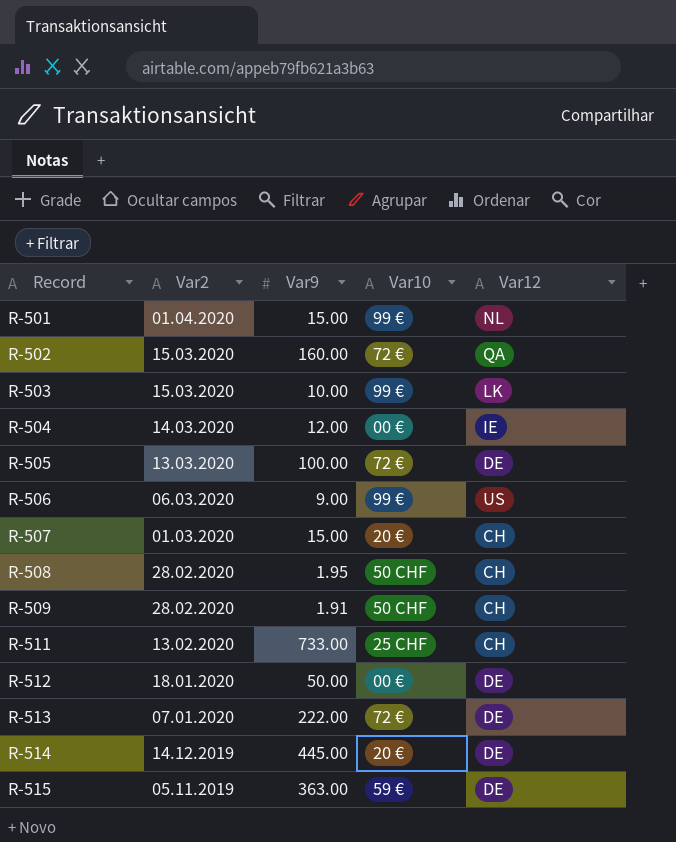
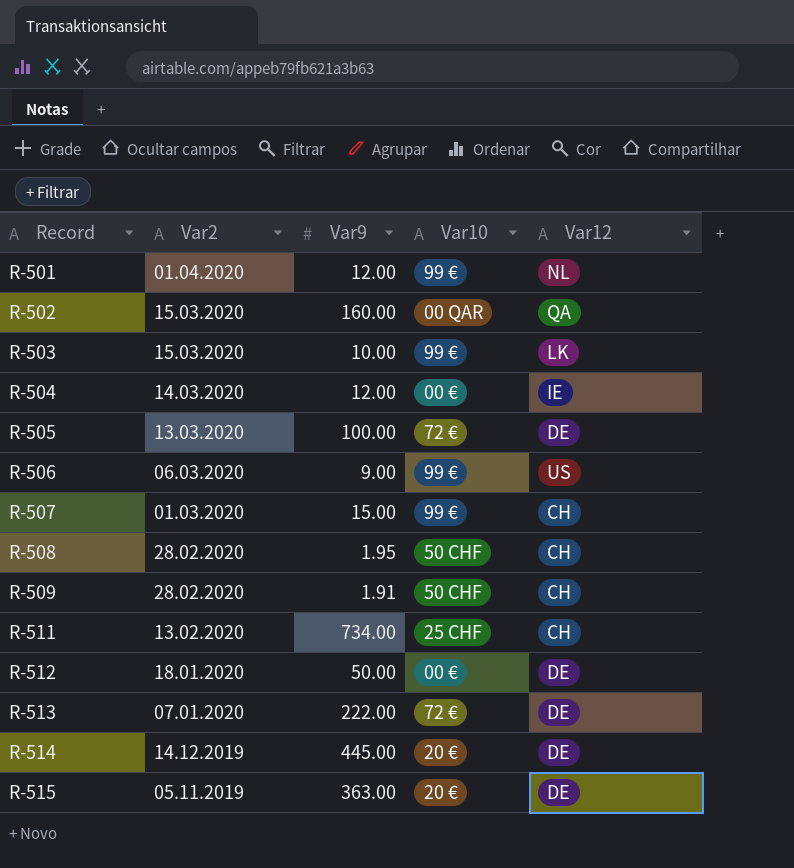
R-501 | Var9: 15.00 -> 12.00
R-502 | Var10: 72 € -> 00 QAR
R-507 | Var10: 20 € -> 99 €
R-511 | Var9: 733.00 -> 734.00
R-515 | Var10: 59 € -> 20 €

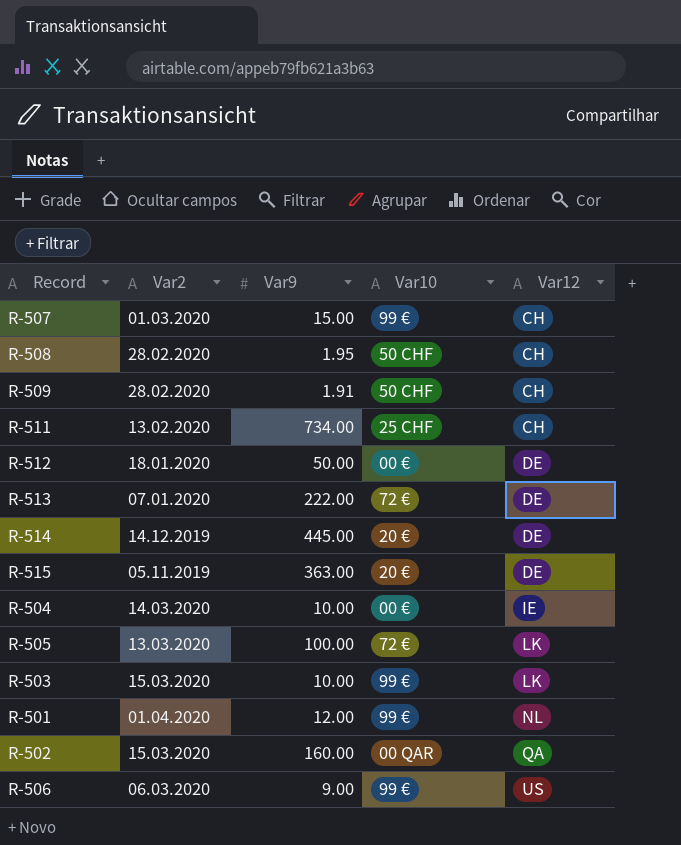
row order: Record ascending -> Var12 ascending
R-504 | Var9: 12.00 -> 10.00
R-505 | Var12: DE -> LK

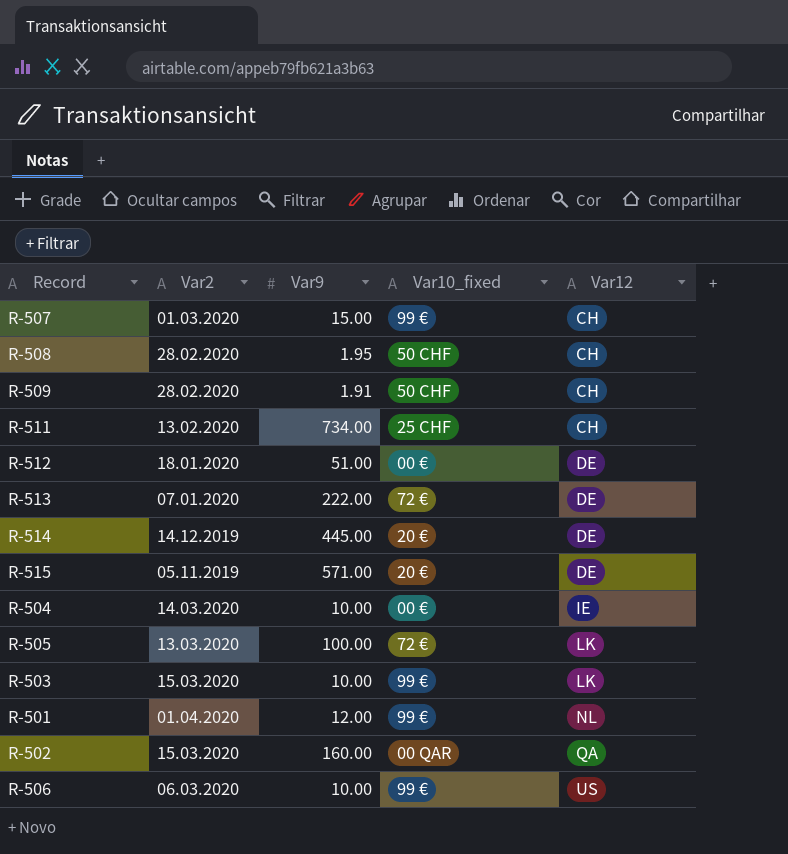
column name: Var10 -> Var10_fixed
R-512 | Var9: 50.00 -> 51.00
R-515 | Var9: 363.00 -> 571.00
R-506 | Var9: 9.00 -> 10.00

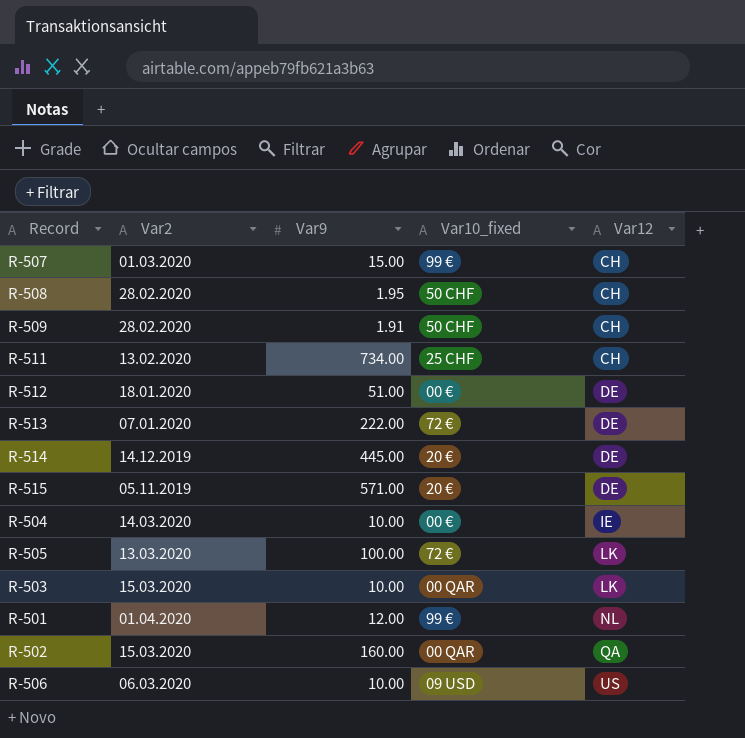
R-503 | Var10_fixed: 99 € -> 00 QAR
R-506 | Var10_fixed: 99 € -> 09 USD

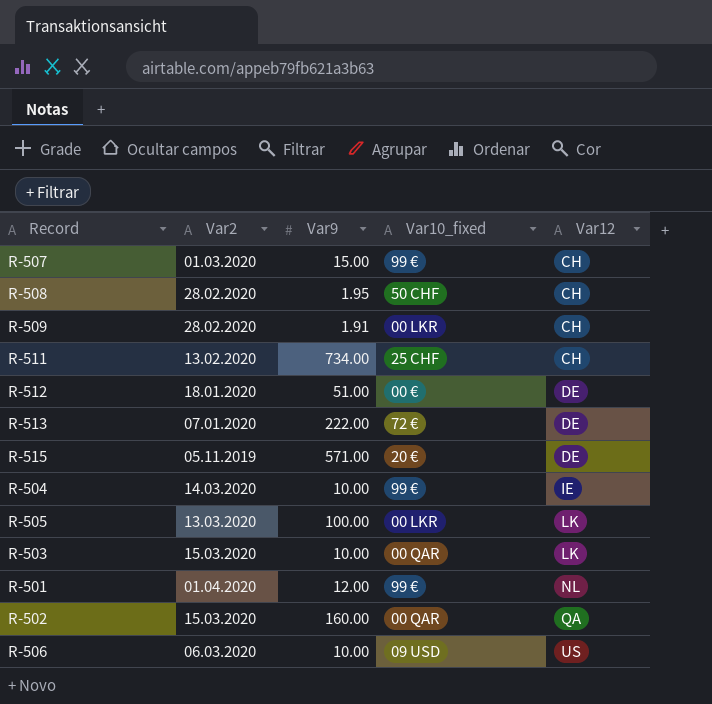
row R-514: 14.12.2019 | 445.00 | 20 € | DE -> none
R-509 | Var10_fixed: 50 CHF -> 00 LKR
R-504 | Var10_fixed: 00 € -> 99 €
R-505 | Var10_fixed: 72 € -> 00 LKR

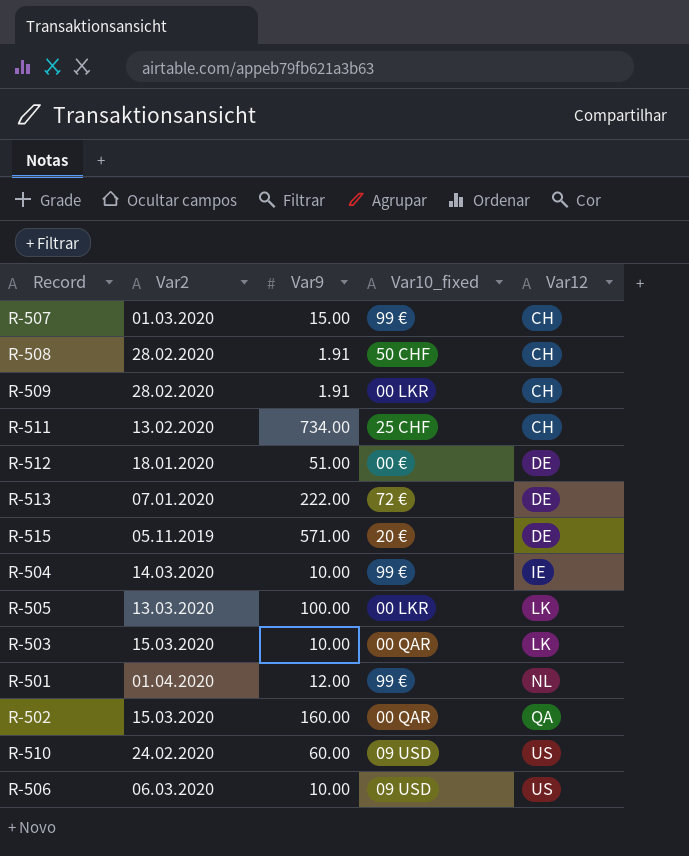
R-508 | Var9: 1.95 -> 1.91
row R-510: none -> 24.02.2020 | 60.00 | 09 USD | US

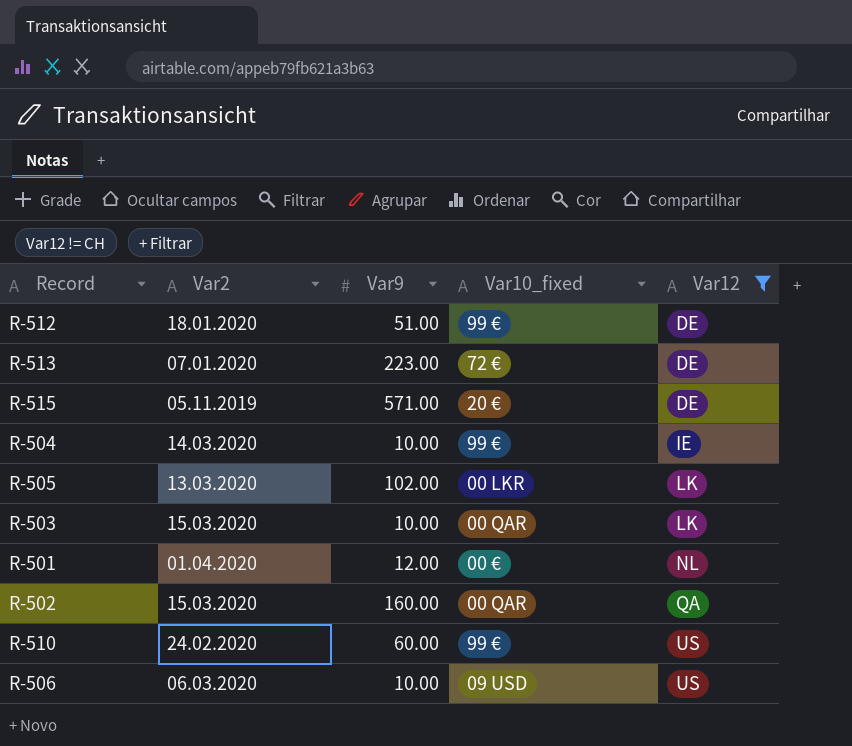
filter: none -> Var12 != CH
R-512 | Var10_fixed: 00 € -> 99 €
R-513 | Var9: 222.00 -> 223.00
R-505 | Var9: 100.00 -> 102.00
R-501 | Var10_fixed: 99 € -> 00 €
R-510 | Var10_fixed: 09 USD -> 99 €

